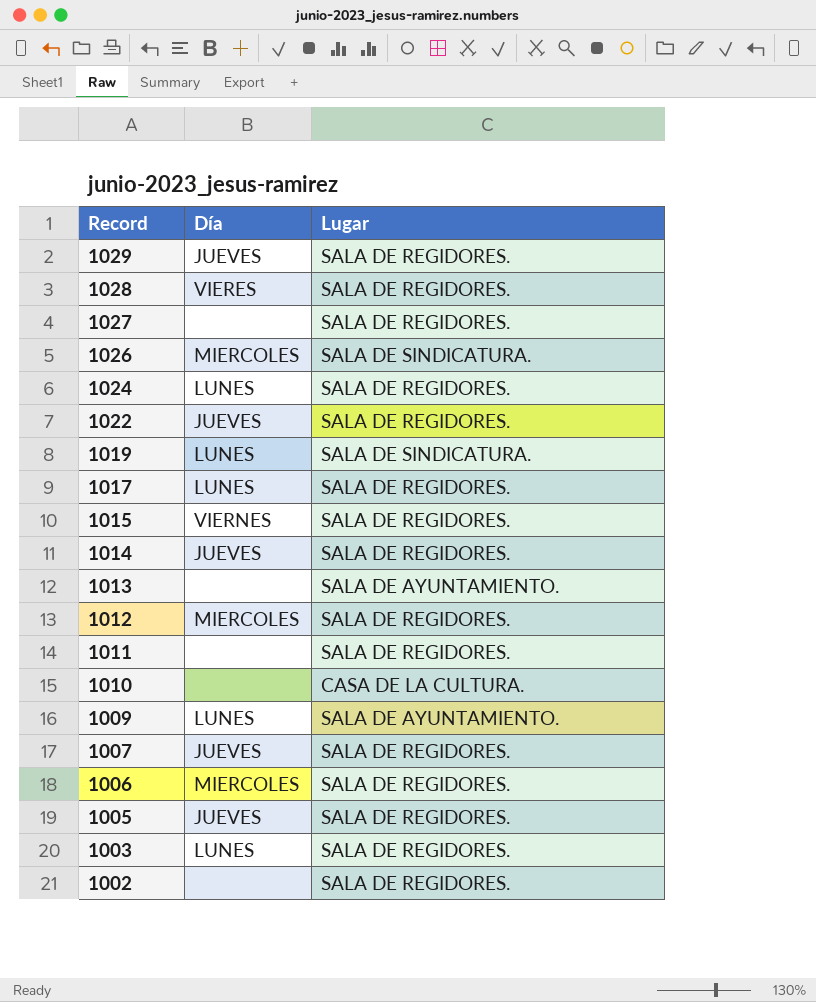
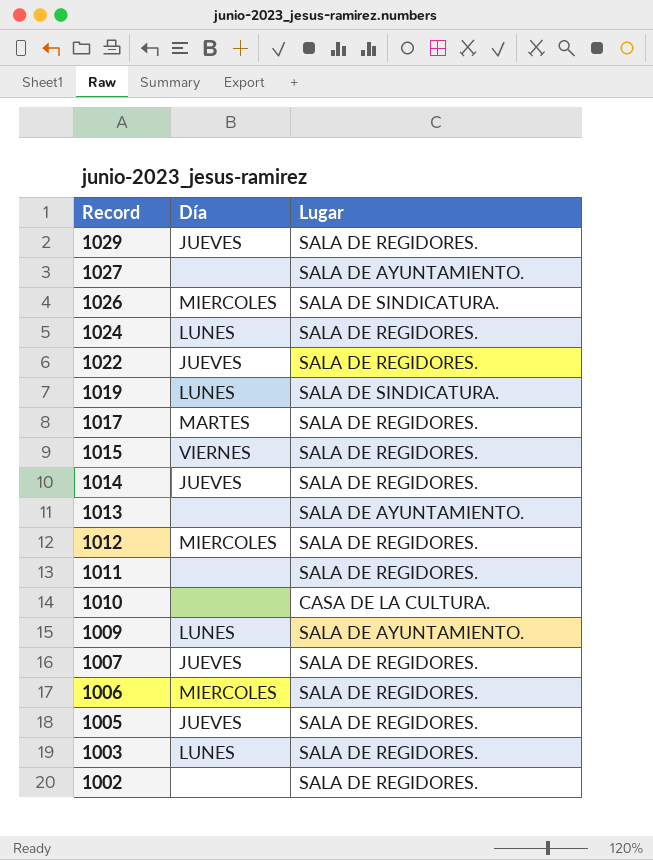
row 1028: VIERES | SALA DE REGIDORES. -> none
1027 | Lugar: SALA DE REGIDORES. -> SALA DE AYUNTAMIENTO.
1017 | Día: LUNES -> MARTES

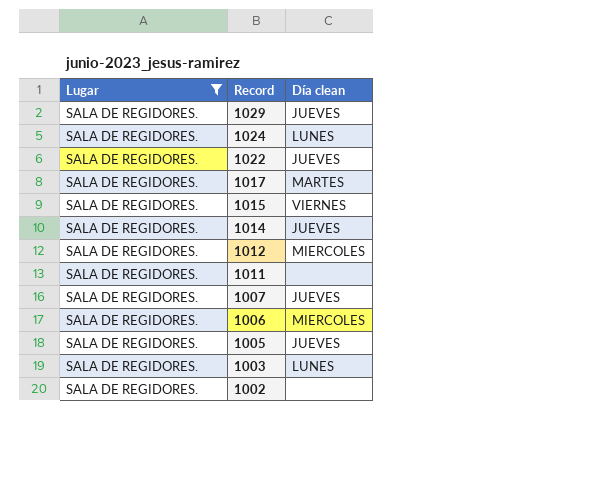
filter: none -> Lugar = SALA DE REGIDORES.
column Lugar | position: 3 -> 1
column name: Día -> Día clean

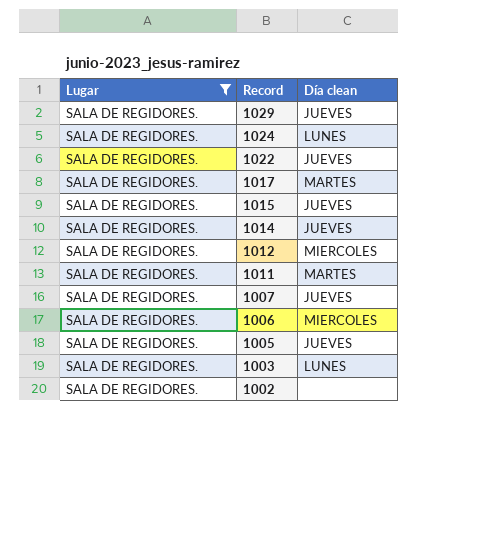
1015 | Día clean: VIERNES -> JUEVES
1011 | Día clean: none -> MARTES

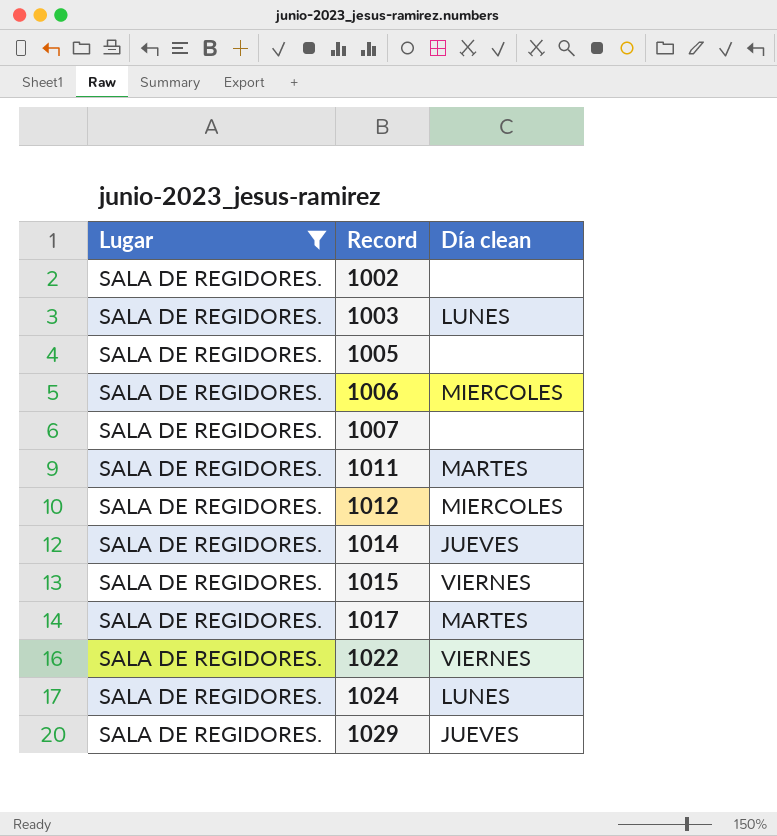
row order: Record descending -> Record ascending
1005 | Día clean: JUEVES -> none
1007 | Día clean: JUEVES -> none
1015 | Día clean: JUEVES -> VIERNES
1022 | Día clean: JUEVES -> VIERNES

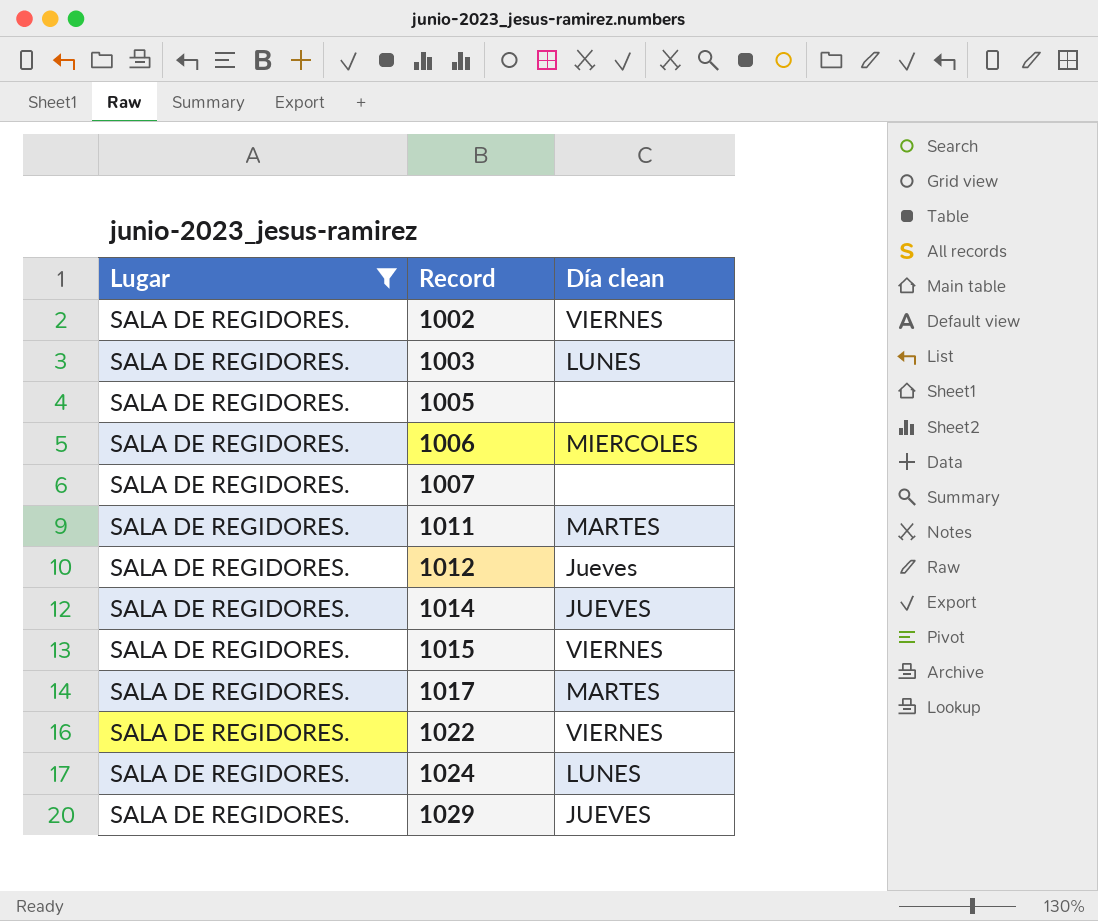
1002 | Día clean: none -> VIERNES
1012 | Día clean: MIERCOLES -> Jueves

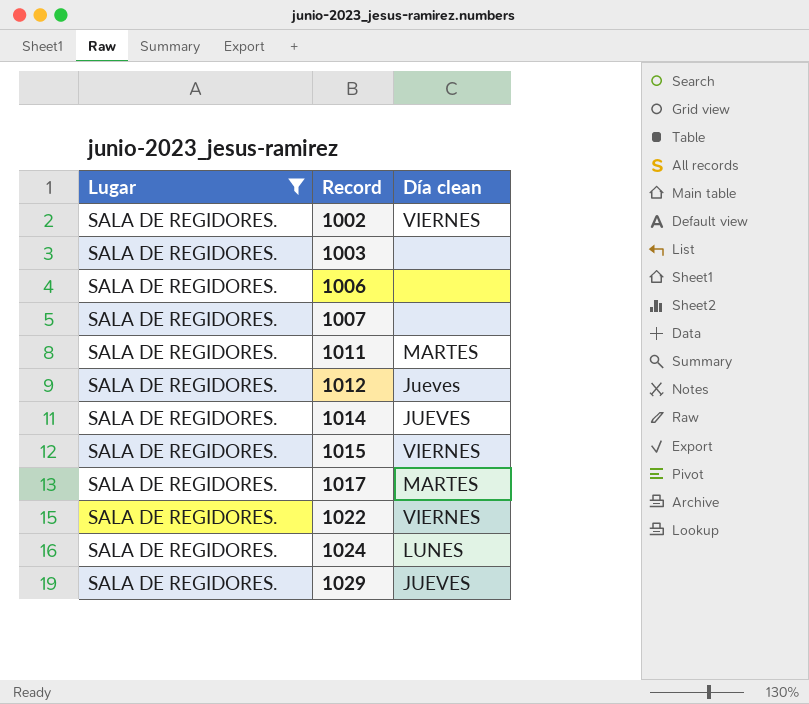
row 1005: SALA DE REGIDORES. | none -> none
1003 | Día clean: LUNES -> none
1006 | Día clean: MIERCOLES -> none

